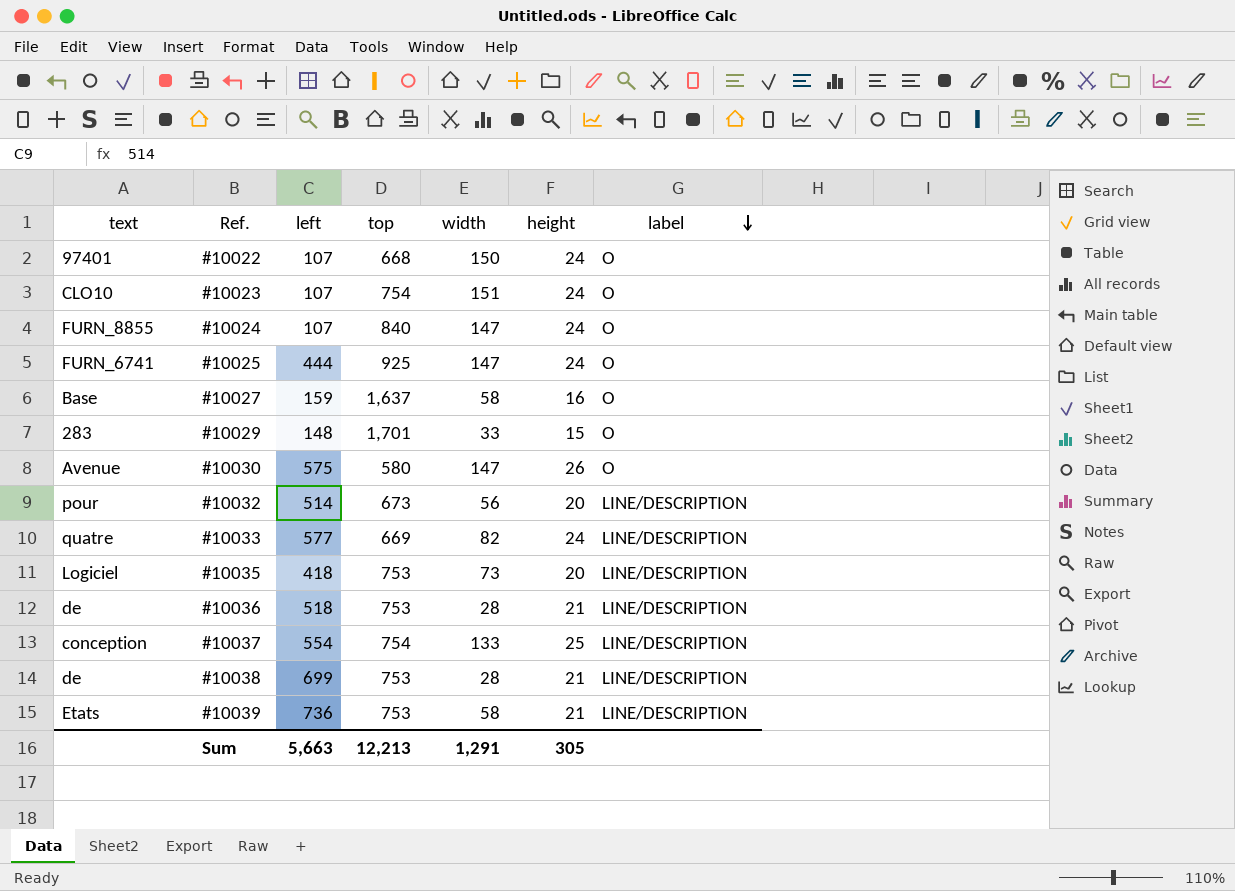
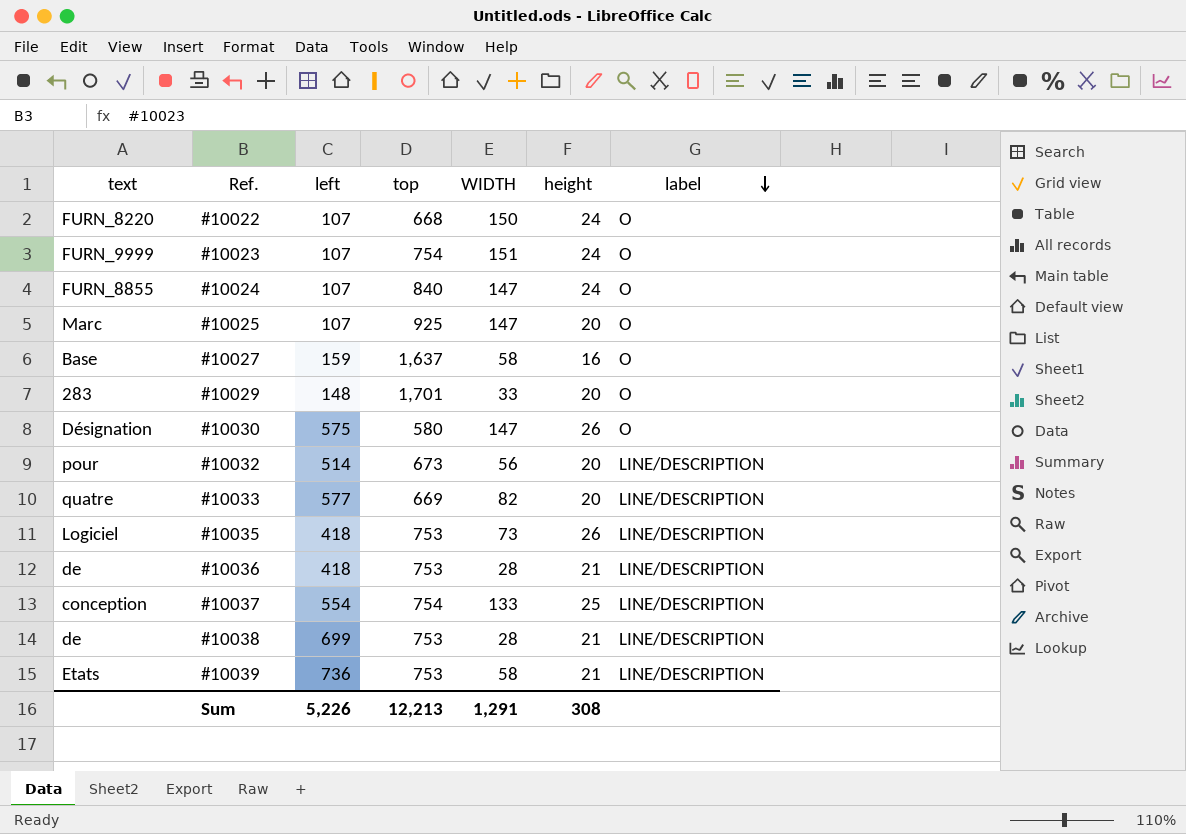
column name: width -> WIDTH
#10022 | text: 97401 -> FURN_8220
#10023 | text: CLO10 -> FURN_9999
#10025 | text: FURN_6741 -> Marc
#10025 | left: 444 -> 107
#10025 | height: 24 -> 20
#10029 | height: 15 -> 20
#10030 | text: Avenue -> Désignation
#10033 | height: 24 -> 20
#10035 | height: 20 -> 26
#10036 | left: 518 -> 418
Sum | left: 5,663 -> 5,226
Sum | height: 305 -> 308

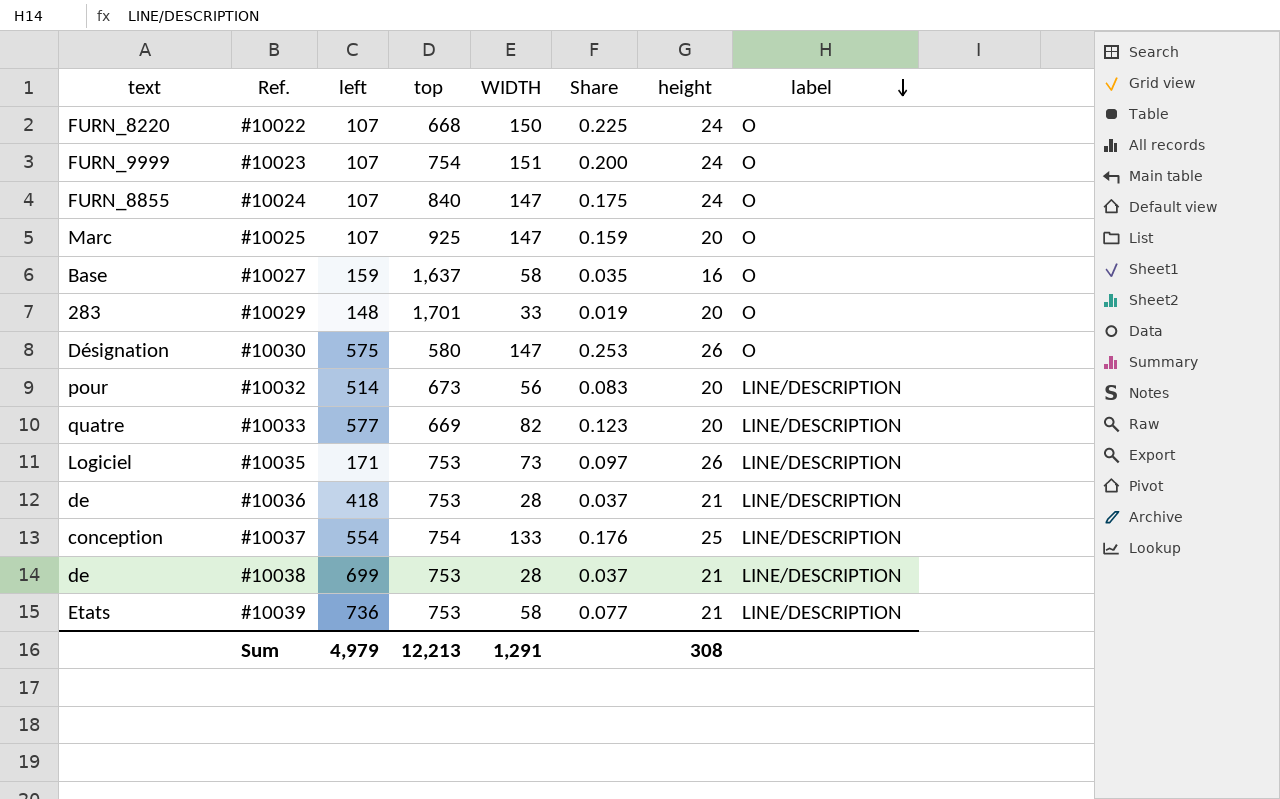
column Share | formula: none -> [WIDTH] / [top]
#10035 | left: 418 -> 171
Sum | left: 5,226 -> 4,979

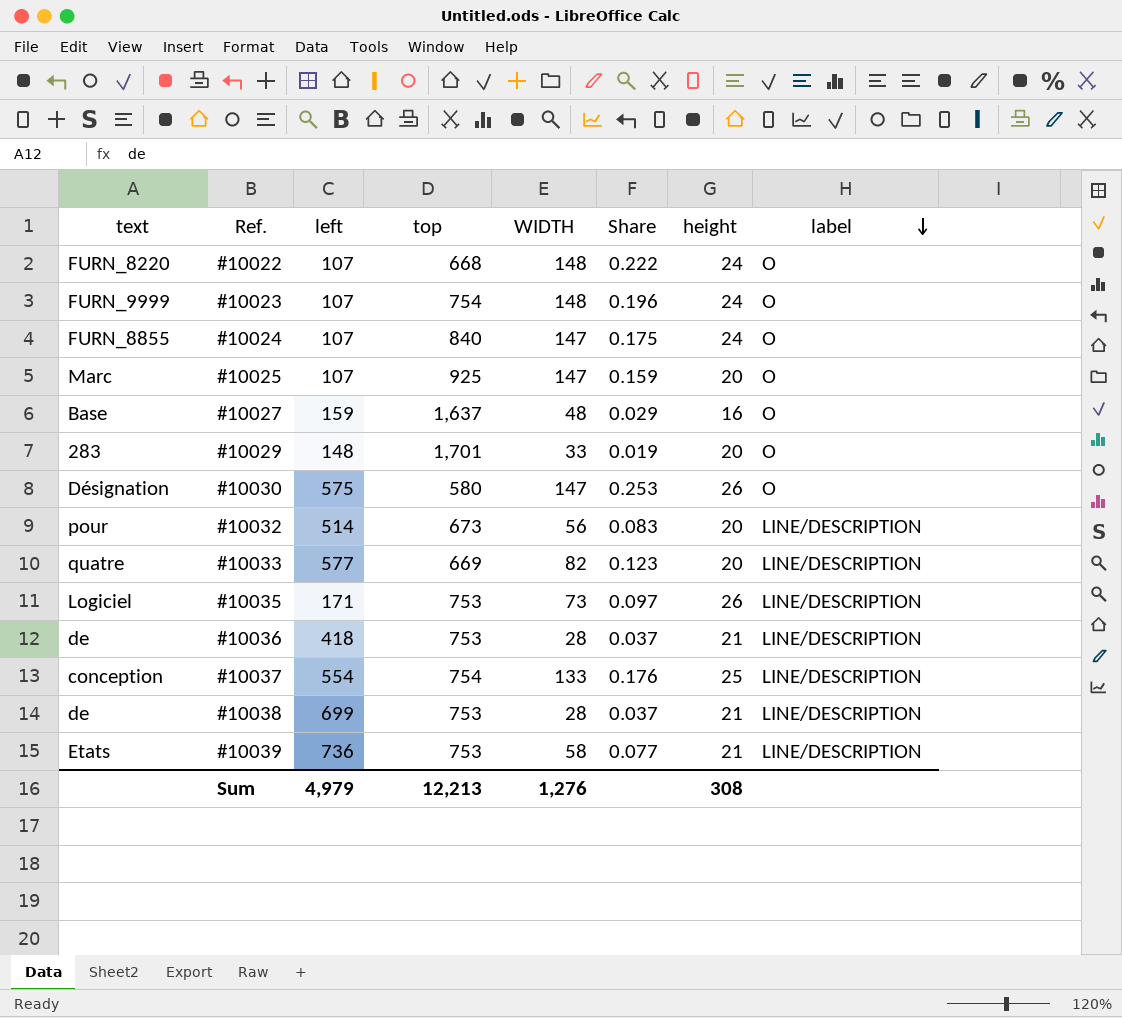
#10022 | WIDTH: 150 -> 148
#10022 | Share: 0.225 -> 0.222
#10023 | WIDTH: 151 -> 148
#10023 | Share: 0.200 -> 0.196
#10027 | WIDTH: 58 -> 48
#10027 | Share: 0.035 -> 0.029
Sum | WIDTH: 1,291 -> 1,276

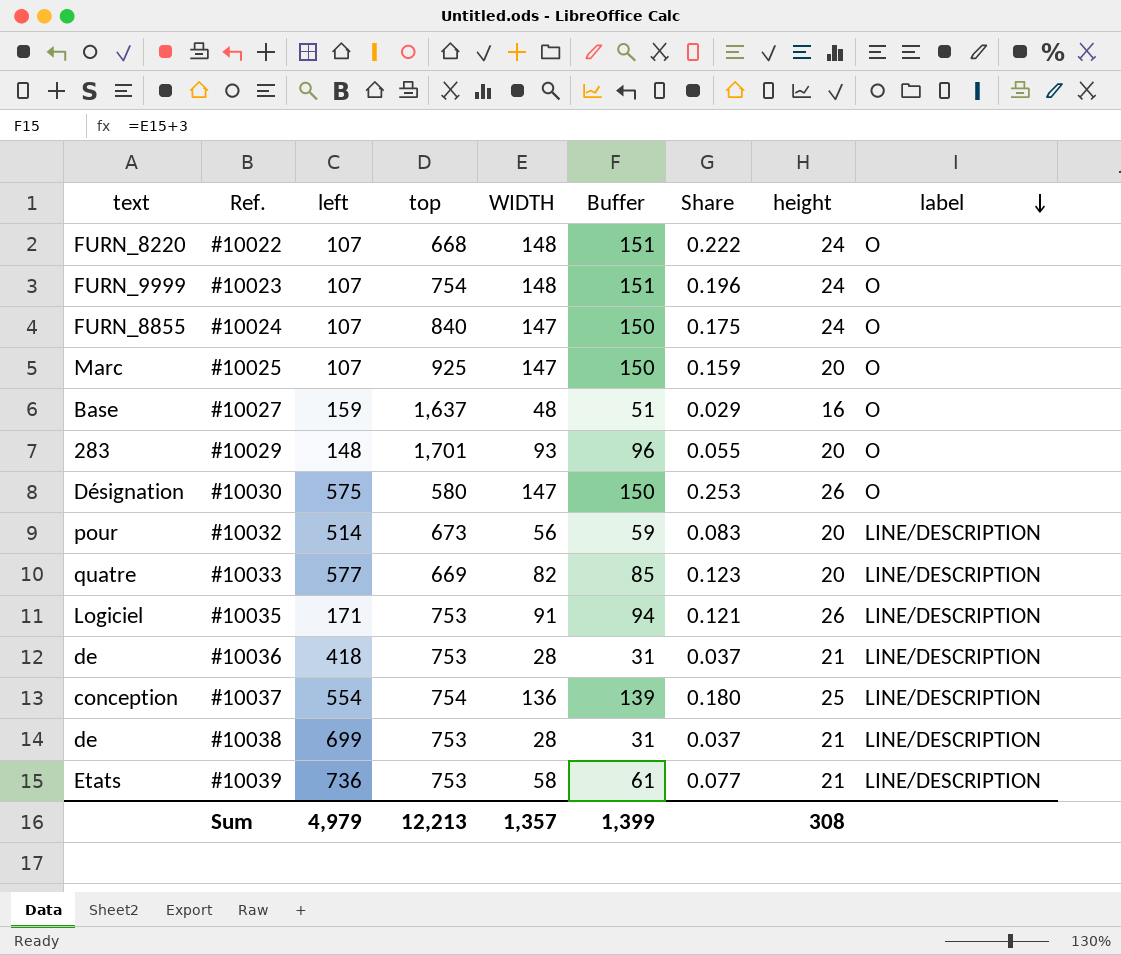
column Buffer | formula: none -> [WIDTH] + 3
#10029 | WIDTH: 33 -> 93
#10029 | Share: 0.019 -> 0.055
#10035 | WIDTH: 73 -> 91
#10035 | Share: 0.097 -> 0.121
#10037 | WIDTH: 133 -> 136
#10037 | Share: 0.176 -> 0.180
Sum | WIDTH: 1,276 -> 1,357

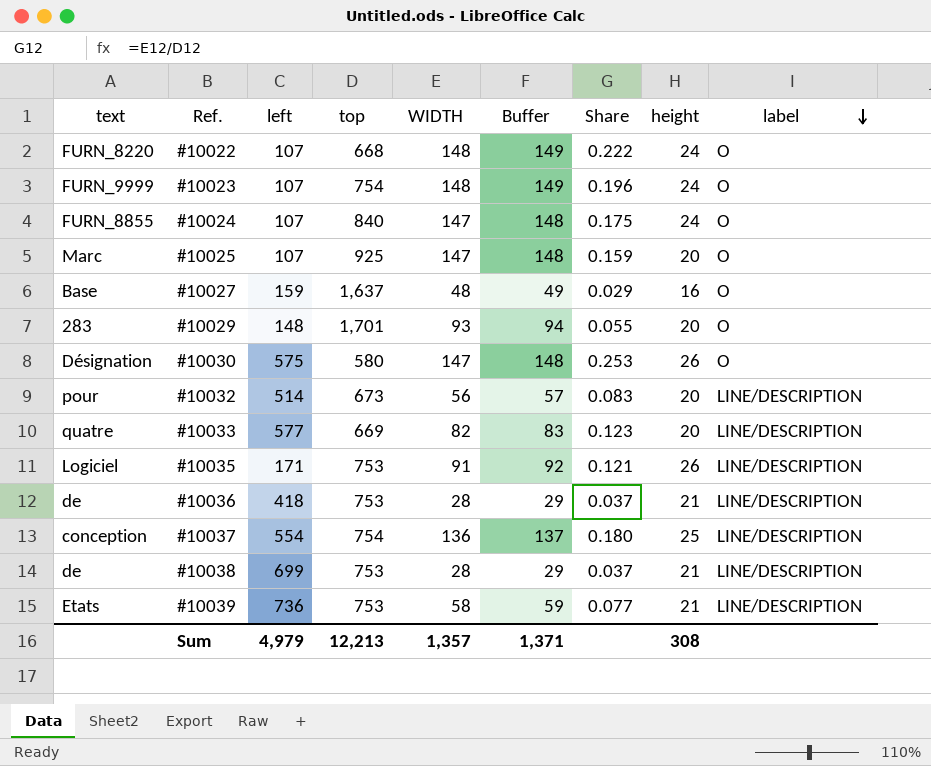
column Buffer | formula: [WIDTH] + 3 -> [WIDTH] + 1
Sum | Buffer: 1,399 -> 1,371

